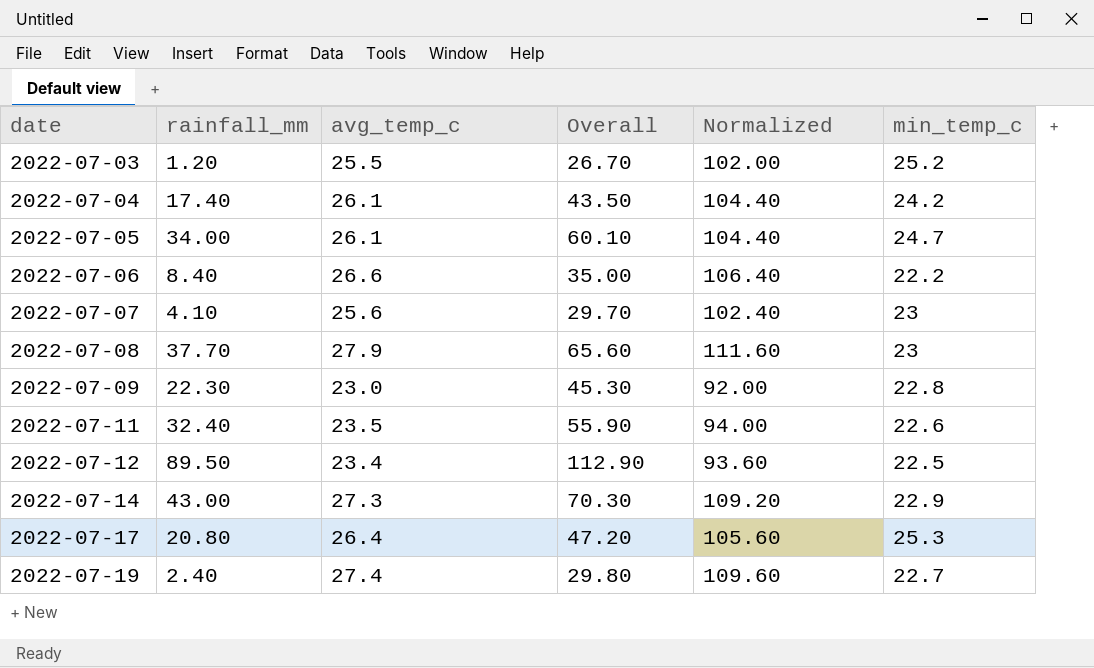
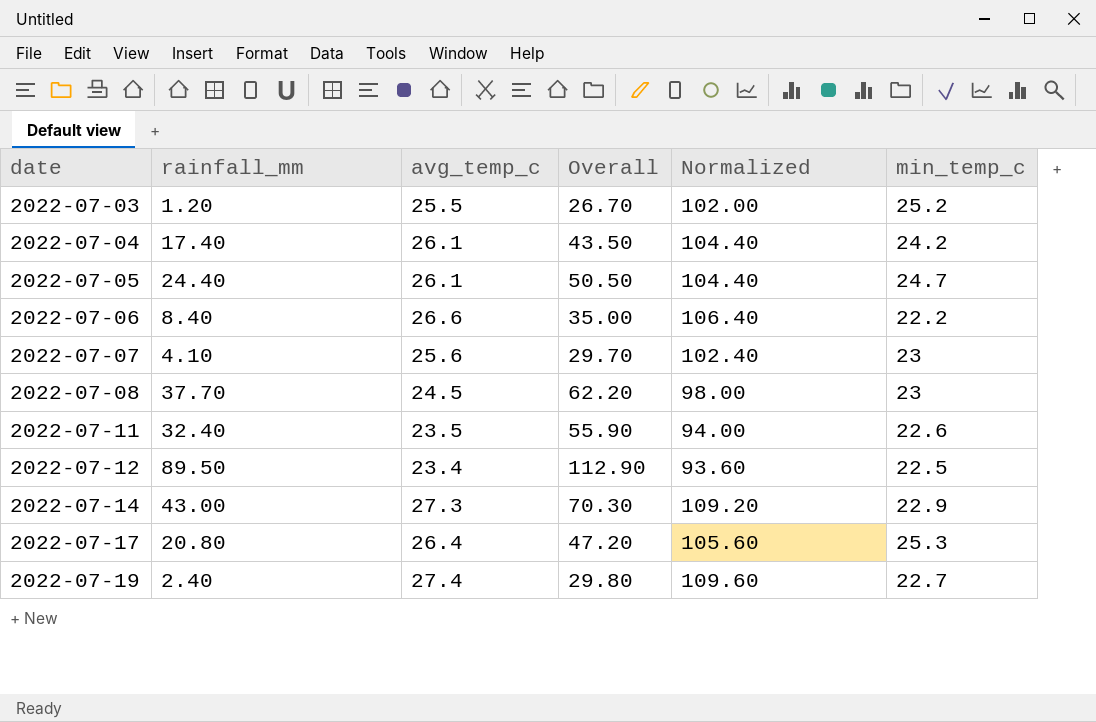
row 2022-07-09: 22.30 | 23.0 | 45.30 | 92.00 | 22.8 -> none
2022-07-05 | rainfall_mm: 34.00 -> 24.40
2022-07-05 | Overall: 60.10 -> 50.50
2022-07-08 | avg_temp_c: 27.9 -> 24.5
2022-07-08 | Overall: 65.60 -> 62.20
2022-07-08 | Normalized: 111.60 -> 98.00

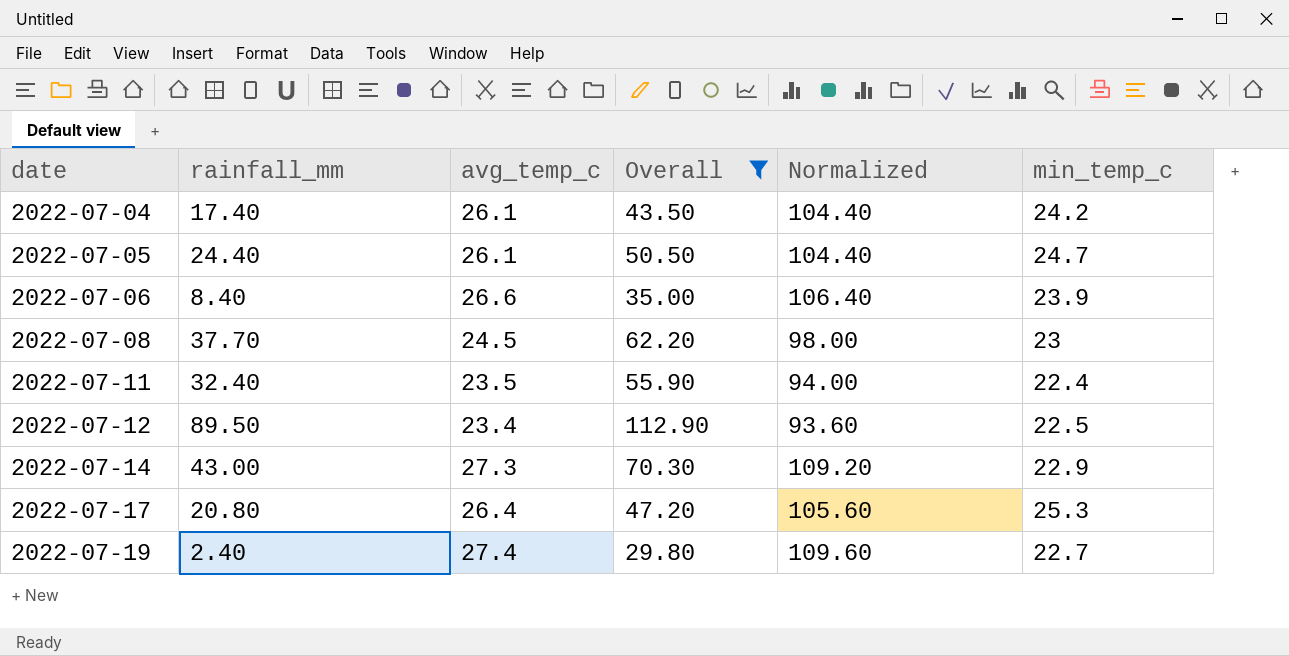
filter: none -> Overall >= 29.80
2022-07-06 | min_temp_c: 22.2 -> 23.9
2022-07-11 | min_temp_c: 22.6 -> 22.4

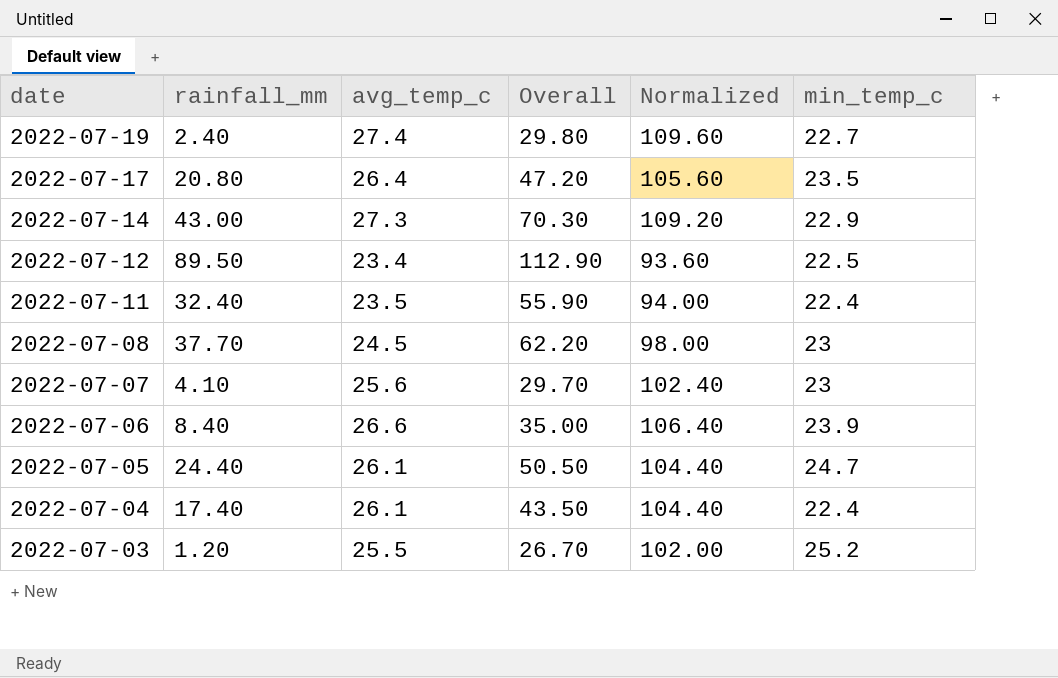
filter: Overall >= 29.80 -> none
row order: date ascending -> date descending
2022-07-17 | min_temp_c: 25.3 -> 23.5
2022-07-04 | min_temp_c: 24.2 -> 22.4

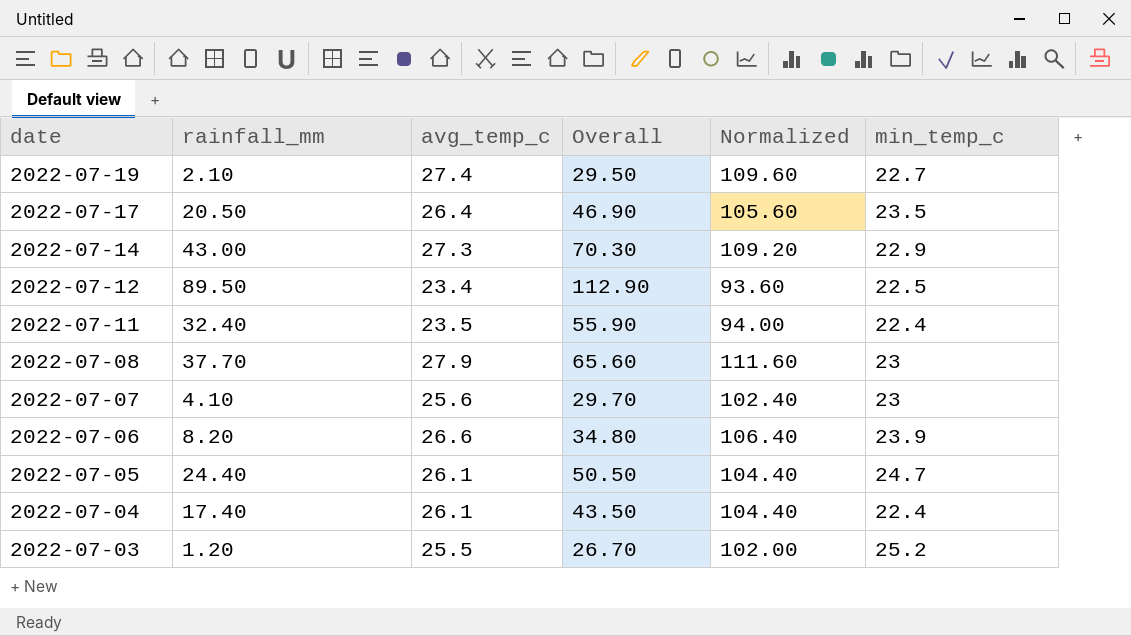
2022-07-19 | rainfall_mm: 2.40 -> 2.10
2022-07-19 | Overall: 29.80 -> 29.50
2022-07-17 | rainfall_mm: 20.80 -> 20.50
2022-07-17 | Overall: 47.20 -> 46.90
2022-07-08 | avg_temp_c: 24.5 -> 27.9
2022-07-08 | Overall: 62.20 -> 65.60
2022-07-08 | Normalized: 98.00 -> 111.60
2022-07-06 | rainfall_mm: 8.40 -> 8.20
2022-07-06 | Overall: 35.00 -> 34.80

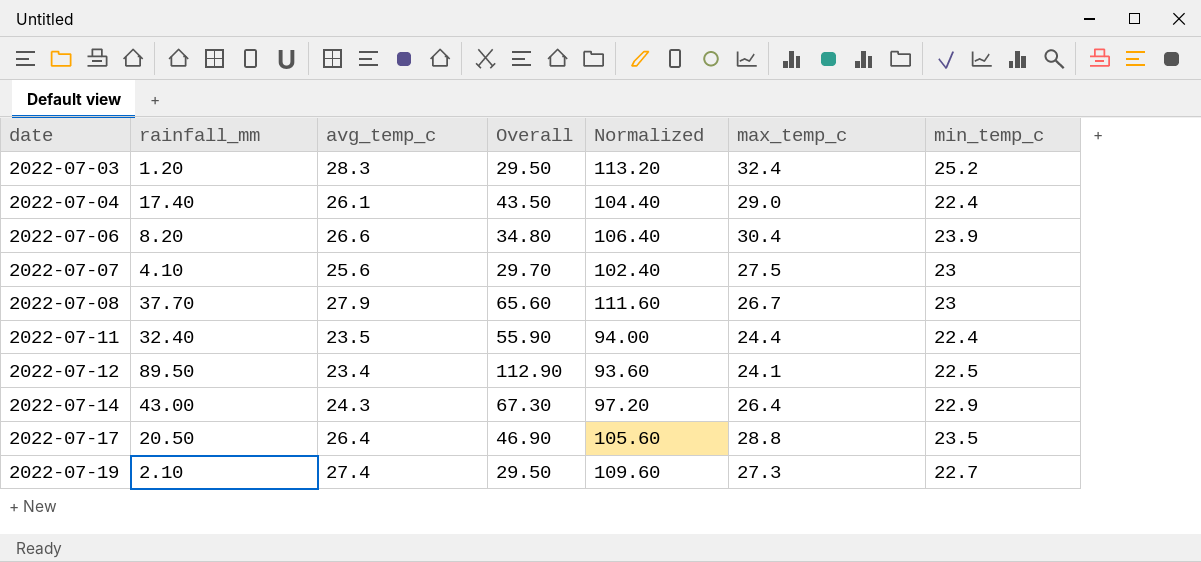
row order: date descending -> date ascending
column max_temp_c | position: none -> 6
row 2022-07-05: 24.40 | 26.1 | 50.50 | 104.40 | 24.7 -> none
2022-07-03 | avg_temp_c: 25.5 -> 28.3
2022-07-03 | Overall: 26.70 -> 29.50
2022-07-03 | Normalized: 102.00 -> 113.20
2022-07-14 | avg_temp_c: 27.3 -> 24.3
2022-07-14 | Overall: 70.30 -> 67.30
2022-07-14 | Normalized: 109.20 -> 97.20

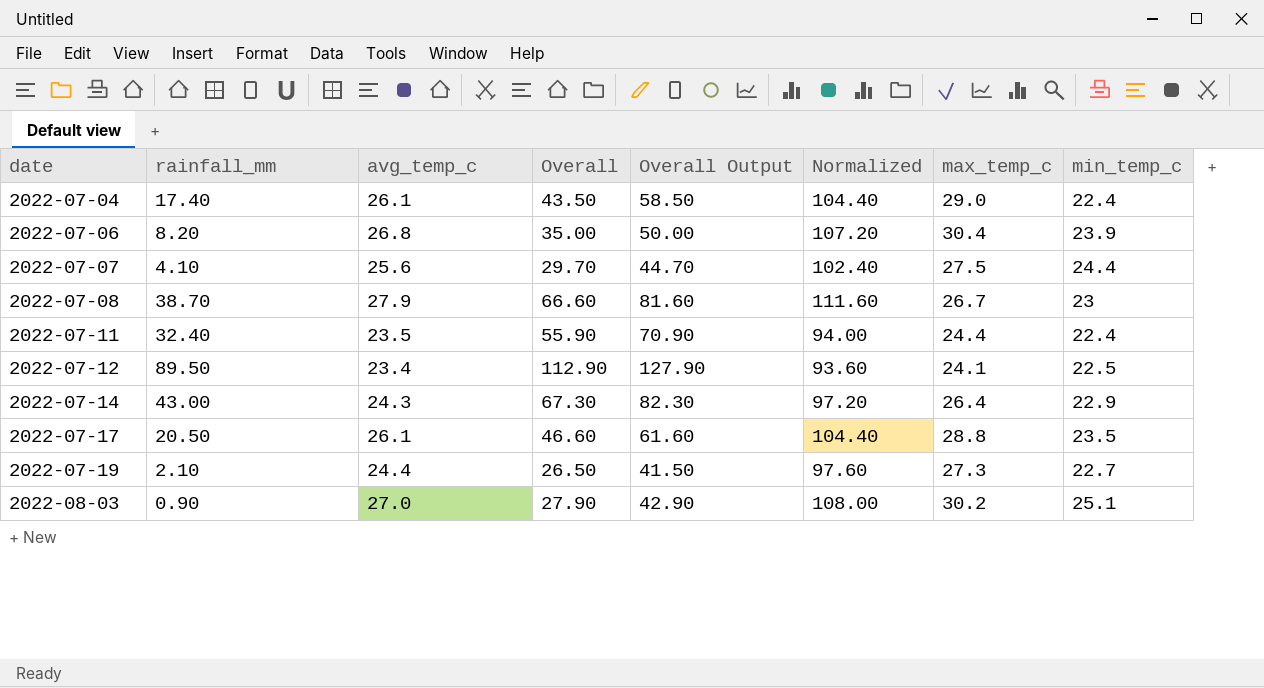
column Overall Output | formula: none -> [Overall] + 15
row 2022-07-03: 1.20 | 28.3 | 29.50 | 113.20 | 32.4 | 25.2 -> none
2022-07-06 | avg_temp_c: 26.6 -> 26.8
2022-07-06 | Overall: 34.80 -> 35.00
2022-07-06 | Normalized: 106.40 -> 107.20
2022-07-07 | min_temp_c: 23 -> 24.4
2022-07-08 | rainfall_mm: 37.70 -> 38.70
2022-07-08 | Overall: 65.60 -> 66.60
2022-07-17 | avg_temp_c: 26.4 -> 26.1
2022-07-17 | Overall: 46.90 -> 46.60
2022-07-17 | Normalized: 105.60 -> 104.40
2022-07-19 | avg_temp_c: 27.4 -> 24.4
2022-07-19 | Overall: 29.50 -> 26.50
2022-07-19 | Normalized: 109.60 -> 97.60
row 2022-08-03: none -> 0.90 | 27.0 | 27.90 | 42.90 | 108.00 | 30.2 | 25.1

